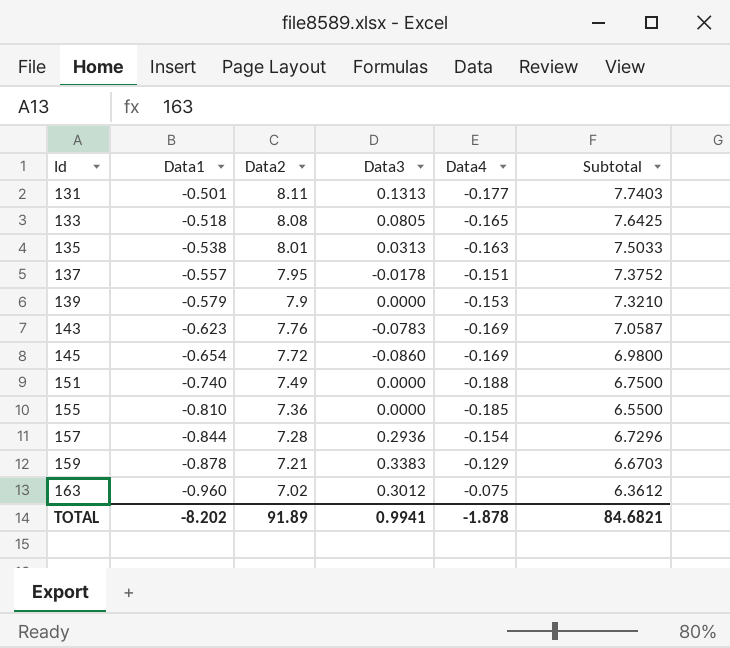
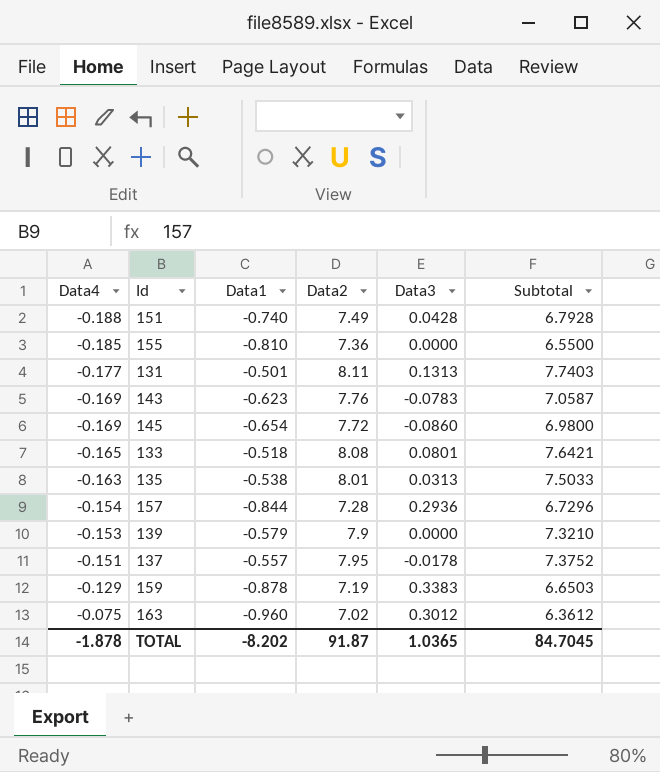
row order: Id ascending -> Data4 ascending
column Data4 | position: 5 -> 1
151 | Data3: 0.0000 -> 0.0428
151 | Subtotal: 6.7500 -> 6.7928
133 | Data3: 0.0805 -> 0.0801
133 | Subtotal: 7.6425 -> 7.6421
159 | Data2: 7.21 -> 7.19
159 | Subtotal: 6.6703 -> 6.6503
TOTAL | Data2: 91.89 -> 91.87
TOTAL | Data3: 0.9941 -> 1.0365
TOTAL | Subtotal: 84.6821 -> 84.7045

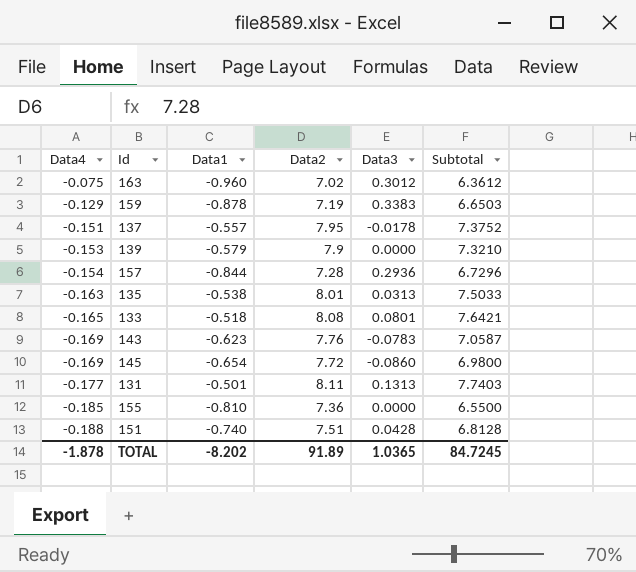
row order: Data4 ascending -> Data4 descending
151 | Data2: 7.49 -> 7.51
151 | Subtotal: 6.7928 -> 6.8128
TOTAL | Data2: 91.87 -> 91.89
TOTAL | Subtotal: 84.7045 -> 84.7245

